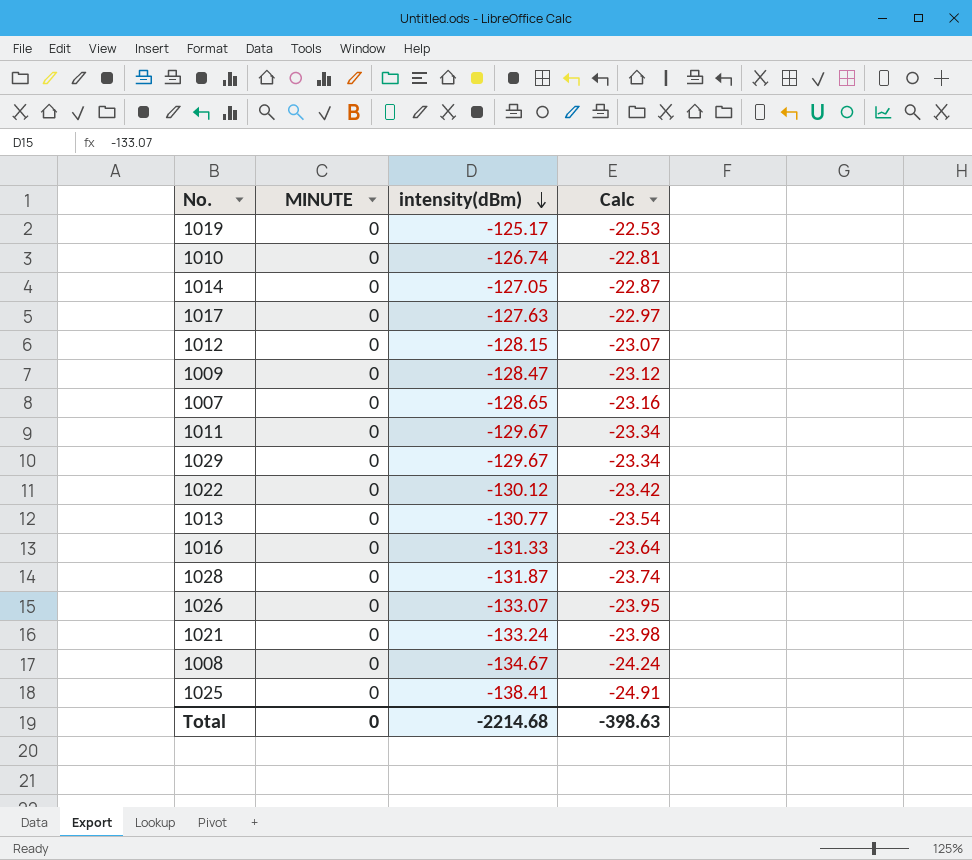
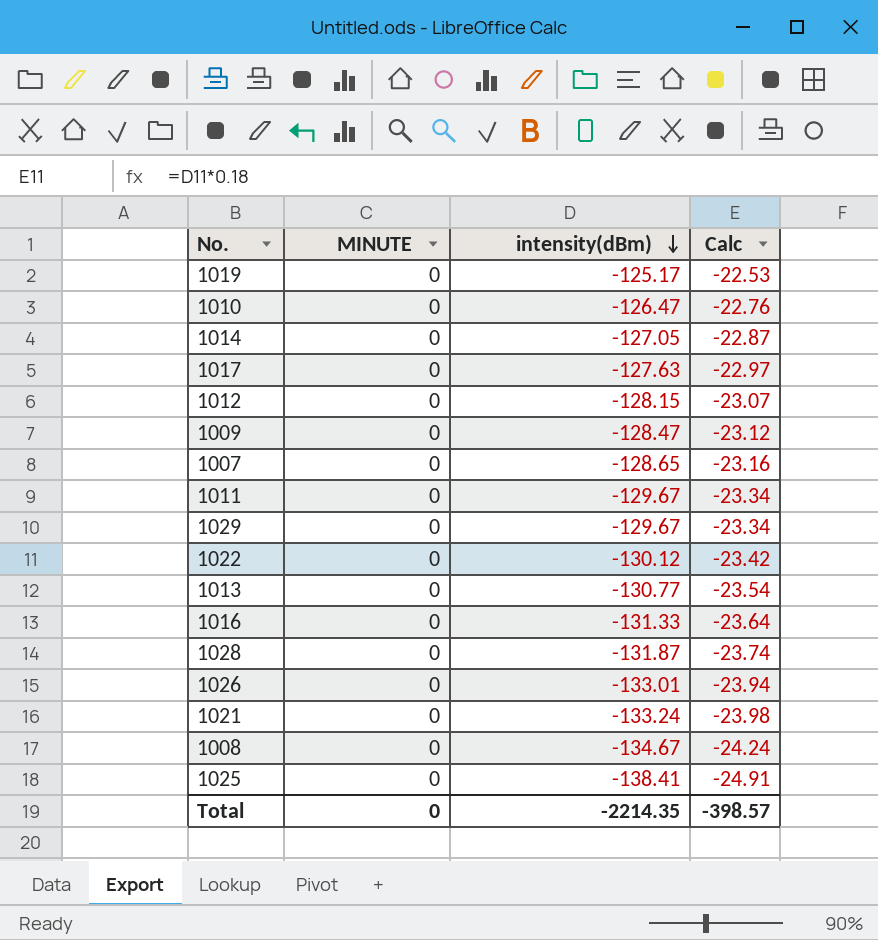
1010 | intensity(dBm): -126.74 -> -126.47
1010 | Calc: -22.81 -> -22.76
1026 | intensity(dBm): -133.07 -> -133.01
1026 | Calc: -23.95 -> -23.94
Total | intensity(dBm): -2214.68 -> -2214.35
Total | Calc: -398.63 -> -398.57

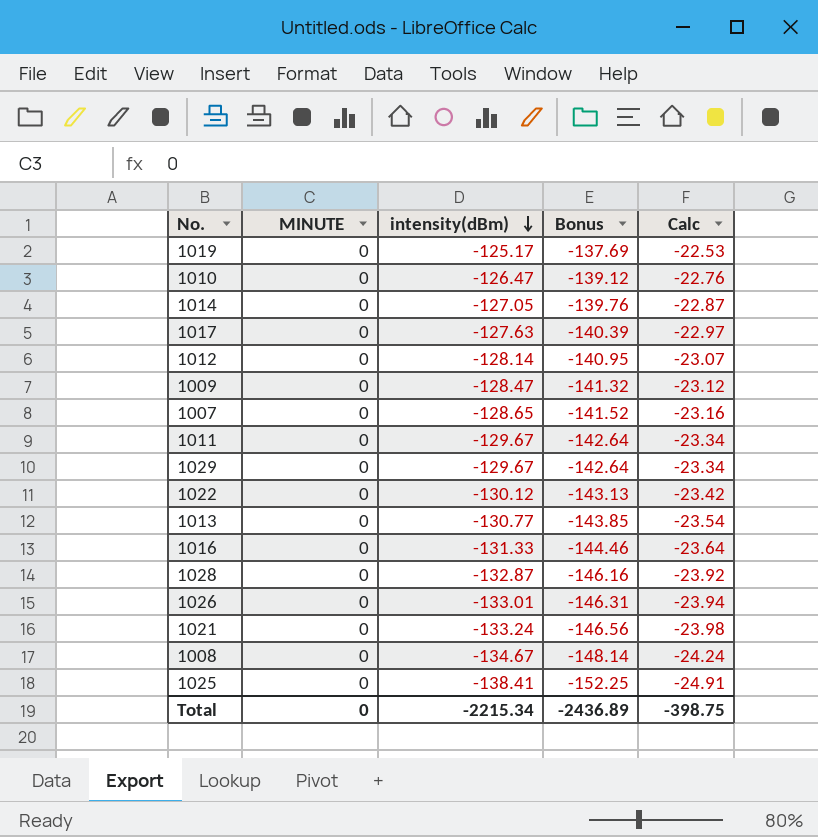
column Bonus | formula: none -> [intensity(dBm)] * 1.1
1012 | intensity(dBm): -128.15 -> -128.14
1028 | intensity(dBm): -131.87 -> -132.87
1028 | Calc: -23.74 -> -23.92
Total | intensity(dBm): -2214.35 -> -2215.34
Total | Calc: -398.57 -> -398.75

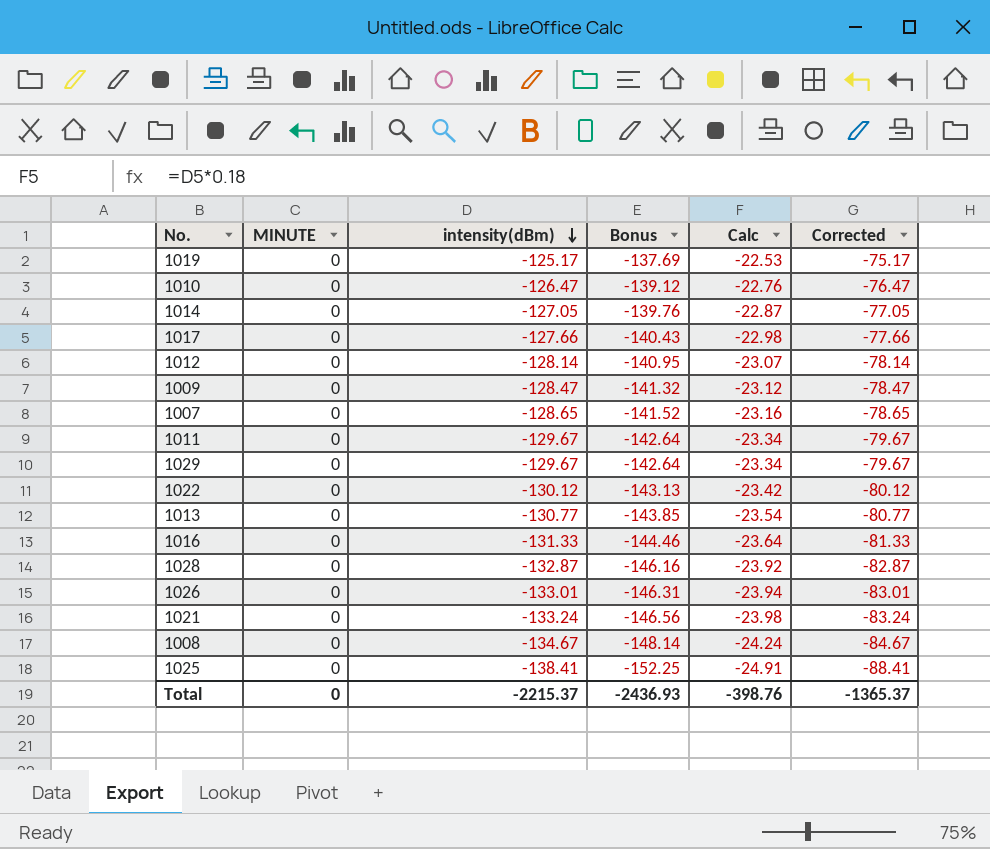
column Corrected | formula: none -> [intensity(dBm)] + 50
1017 | intensity(dBm): -127.63 -> -127.66
1017 | Bonus: -140.39 -> -140.43
1017 | Calc: -22.97 -> -22.98
Total | intensity(dBm): -2215.34 -> -2215.37
Total | Bonus: -2436.89 -> -2436.93
Total | Calc: -398.75 -> -398.76

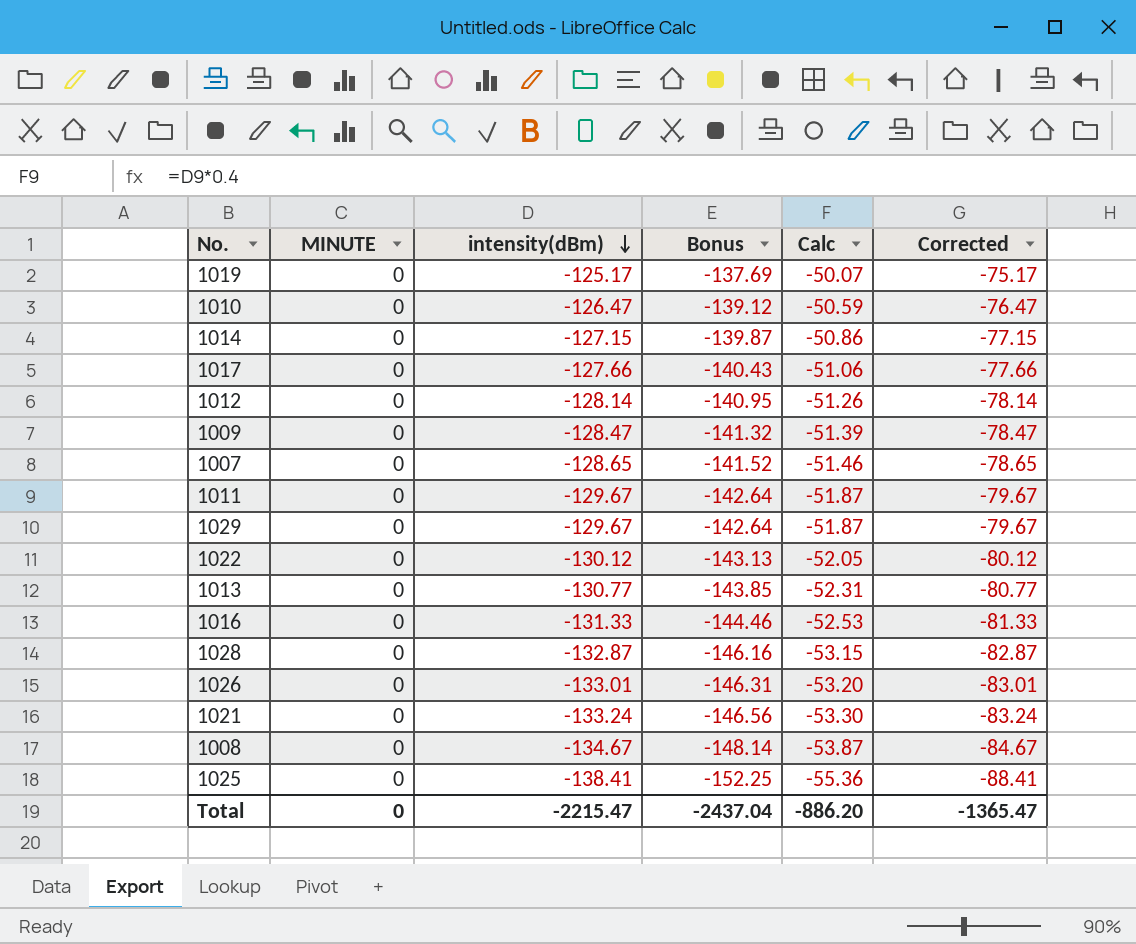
column Calc | formula: [intensity(dBm)] * 0.18 -> [intensity(dBm)] * 0.4
1014 | intensity(dBm): -127.05 -> -127.15
1014 | Bonus: -139.76 -> -139.87
1014 | Corrected: -77.05 -> -77.15
Total | intensity(dBm): -2215.37 -> -2215.47
Total | Bonus: -2436.93 -> -2437.04
Total | Calc: -398.76 -> -886.20
Total | Corrected: -1365.37 -> -1365.47

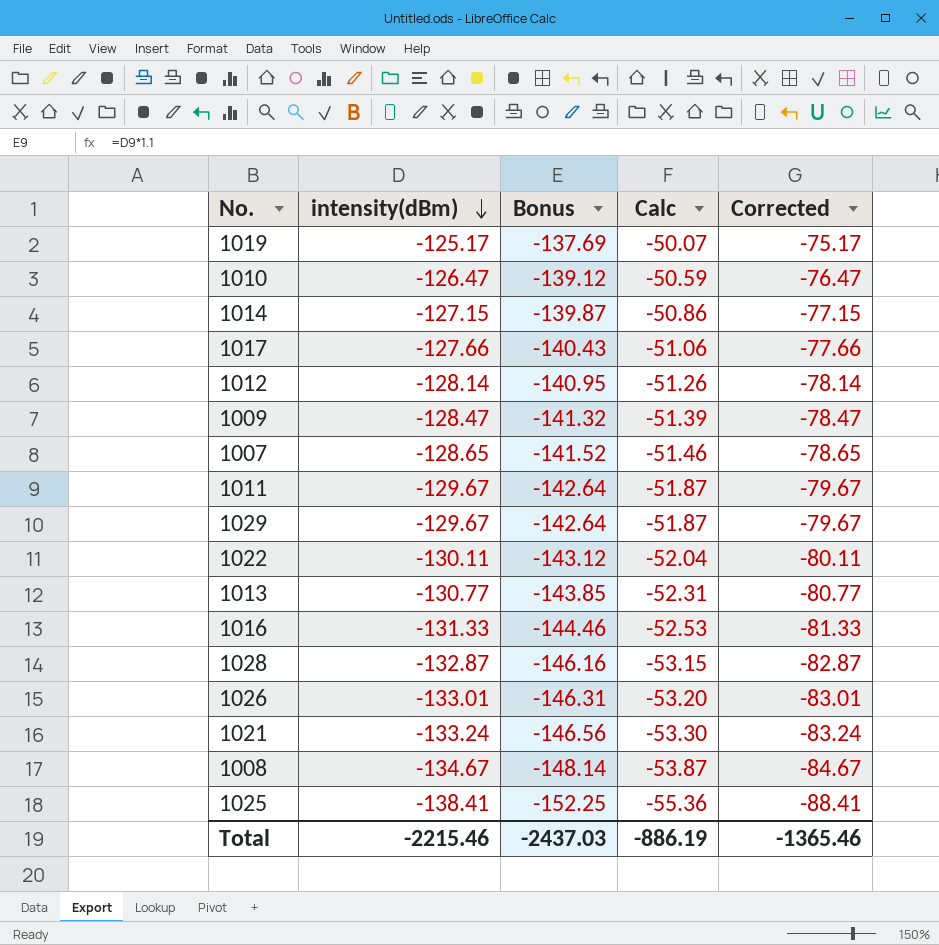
column MINUTE | position: 2 -> none
1022 | intensity(dBm): -130.12 -> -130.11
1022 | Bonus: -143.13 -> -143.12
1022 | Calc: -52.05 -> -52.04
1022 | Corrected: -80.12 -> -80.11
Total | intensity(dBm): -2215.47 -> -2215.46
Total | Bonus: -2437.04 -> -2437.03
Total | Calc: -886.20 -> -886.19
Total | Corrected: -1365.47 -> -1365.46

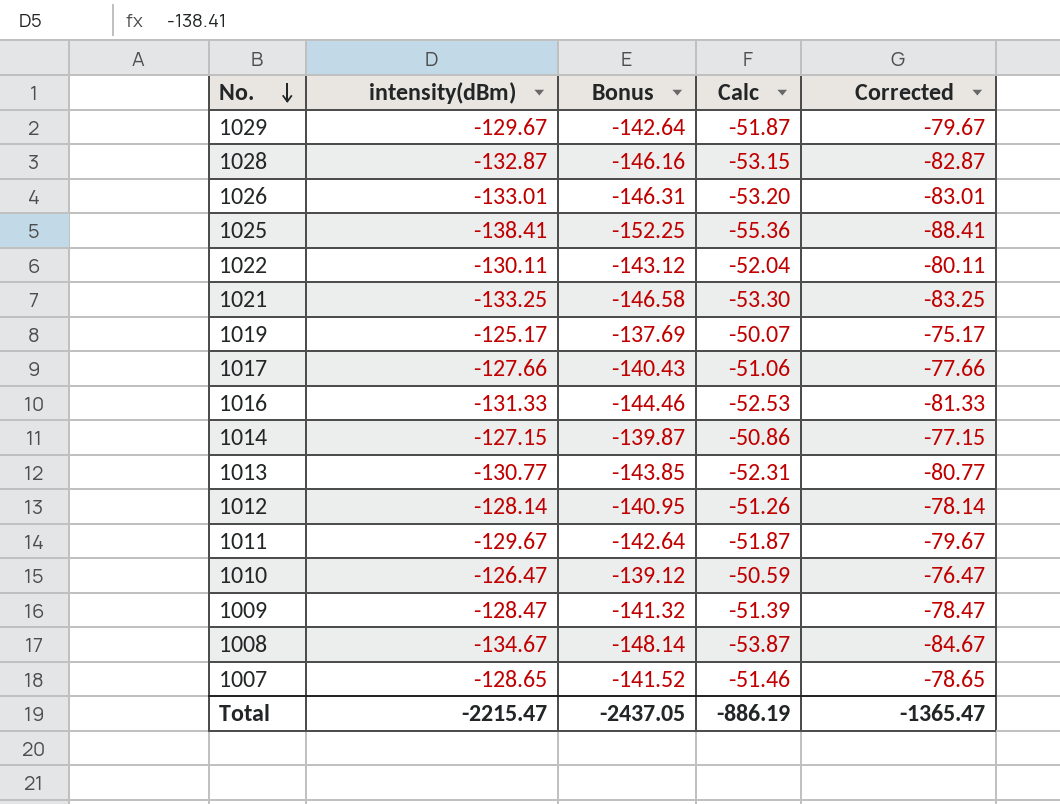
row order: intensity(dBm) descending -> No. descending
1021 | intensity(dBm): -133.24 -> -133.25
1021 | Bonus: -146.56 -> -146.58
1021 | Corrected: -83.24 -> -83.25
Total | intensity(dBm): -2215.46 -> -2215.47
Total | Bonus: -2437.03 -> -2437.05
Total | Corrected: -1365.46 -> -1365.47

